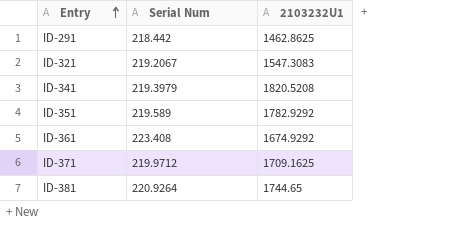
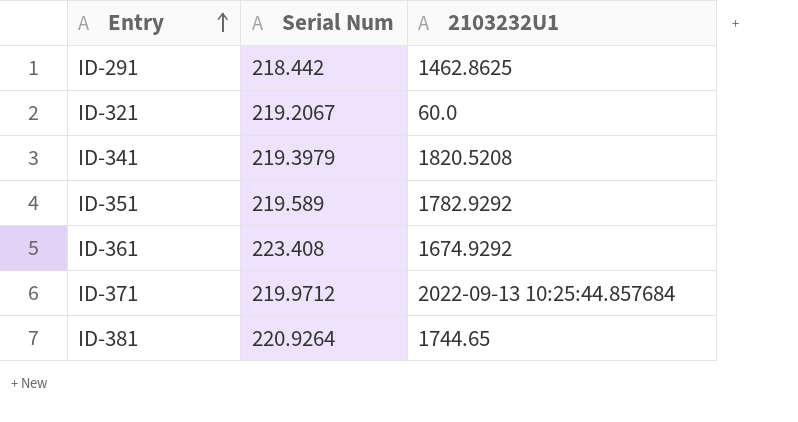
ID-321 | 2103232U1: 1547.3083 -> 60.0
ID-371 | 2103232U1: 1709.1625 -> 2022-09-13 10:25:44.857684

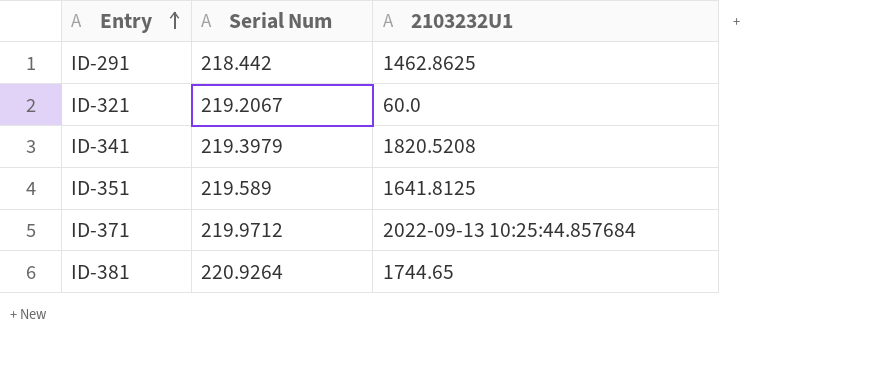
row ID-361: 223.408 | 1674.9292 -> none
ID-351 | 2103232U1: 1782.9292 -> 1641.8125

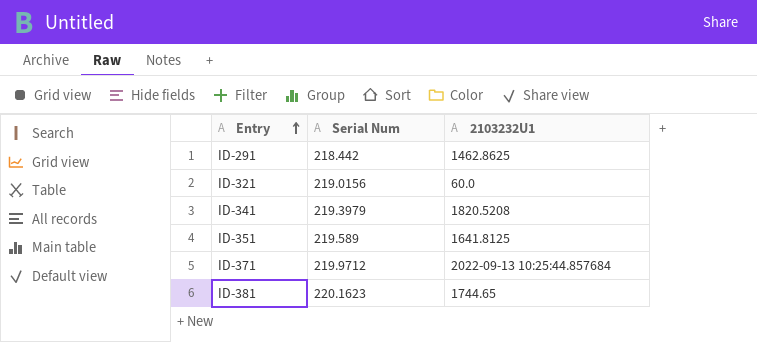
ID-321 | Serial Num: 219.2067 -> 219.0156
ID-381 | Serial Num: 220.9264 -> 220.1623

